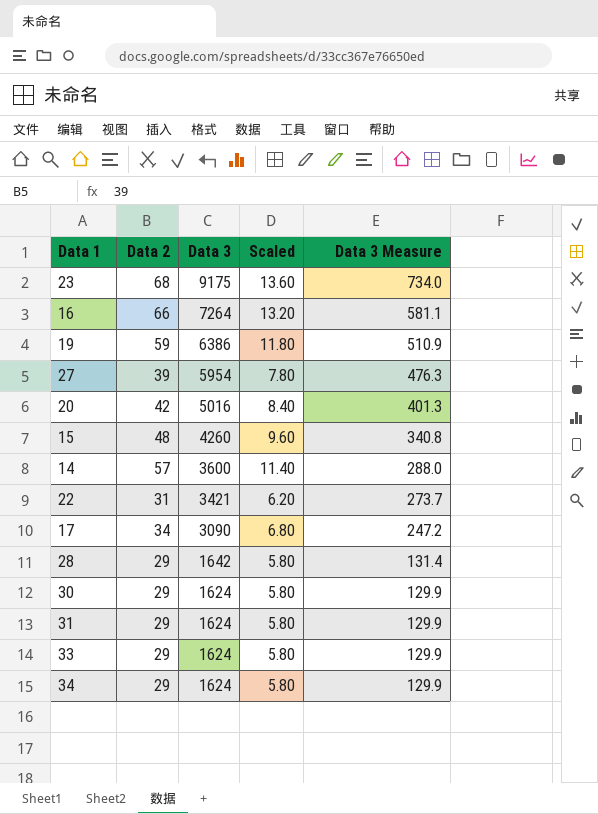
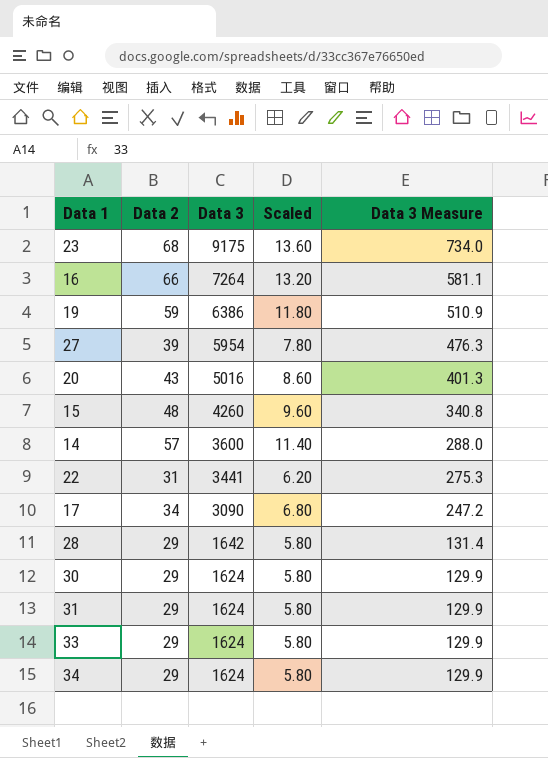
20 | Data 2: 42 -> 43
20 | Scaled: 8.40 -> 8.60
22 | Data 3: 3421 -> 3441
22 | Data 3 Measure: 273.7 -> 275.3

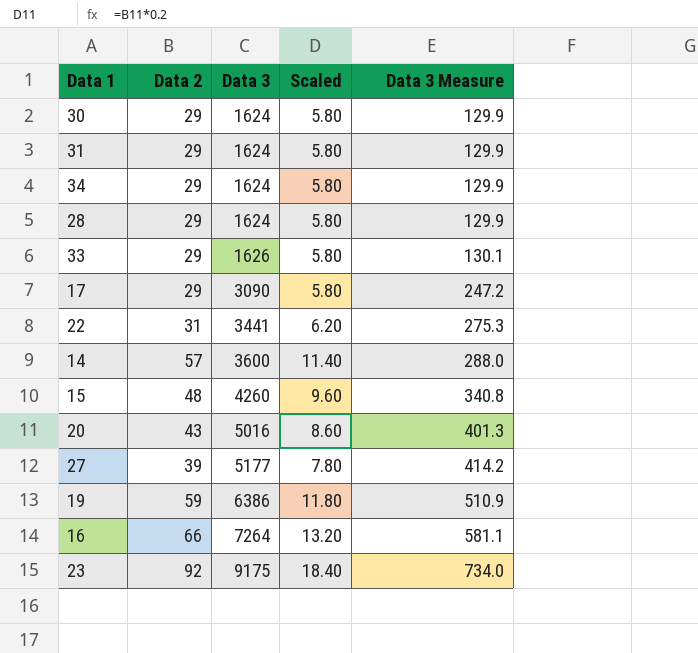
row order: Data 3 descending -> Data 3 ascending
28 | Data 3: 1642 -> 1624
28 | Data 3 Measure: 131.4 -> 129.9
33 | Data 3: 1624 -> 1626
33 | Data 3 Measure: 129.9 -> 130.1
17 | Data 2: 34 -> 29
17 | Scaled: 6.80 -> 5.80
27 | Data 3: 5954 -> 5177
27 | Data 3 Measure: 476.3 -> 414.2
23 | Data 2: 68 -> 92
23 | Scaled: 13.60 -> 18.40

